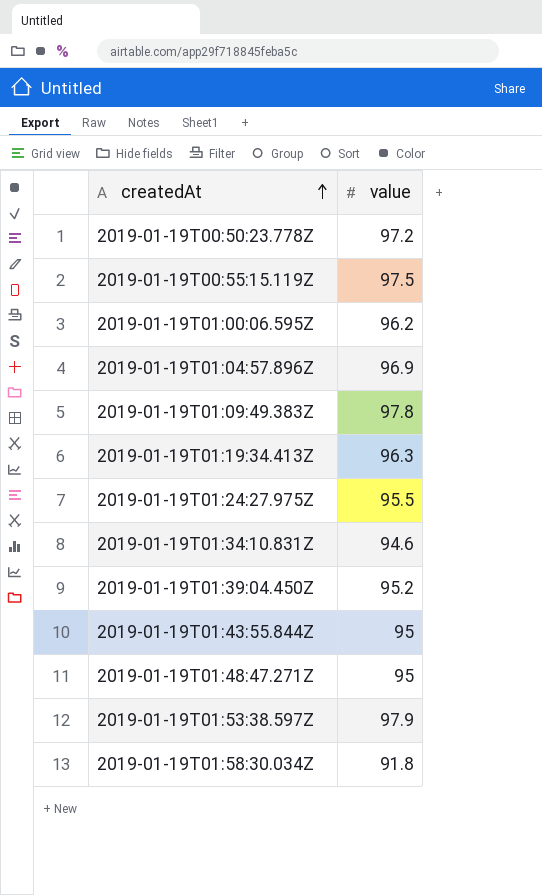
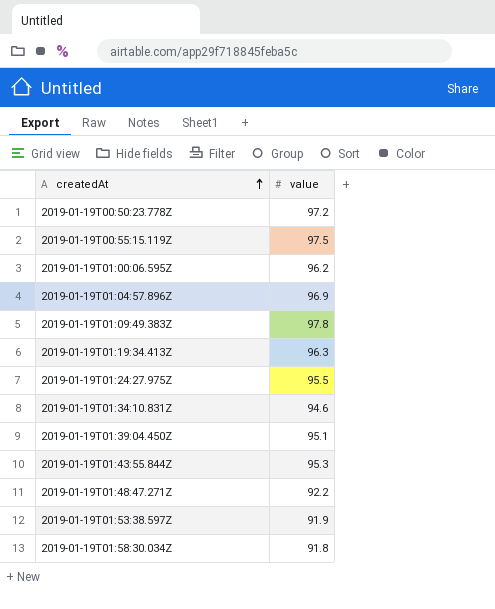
2019-01-19T01:39:04.450Z | value: 95.2 -> 95.1
2019-01-19T01:43:55.844Z | value: 95 -> 95.3
2019-01-19T01:48:47.271Z | value: 95 -> 92.2
2019-01-19T01:53:38.597Z | value: 97.9 -> 91.9

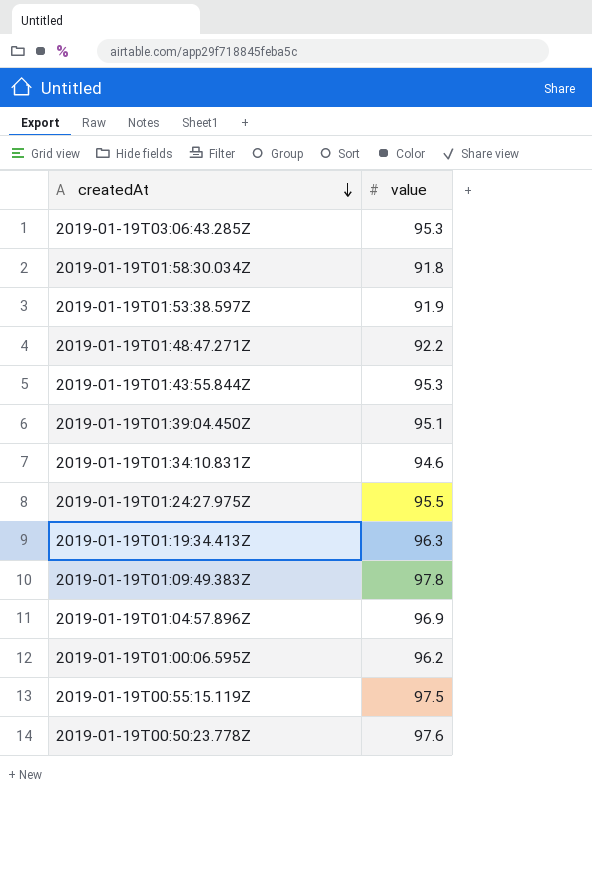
row order: createdAt ascending -> createdAt descending
row 2019-01-19T03:06:43.285Z: none -> 95.3
2019-01-19T00:50:23.778Z | value: 97.2 -> 97.6

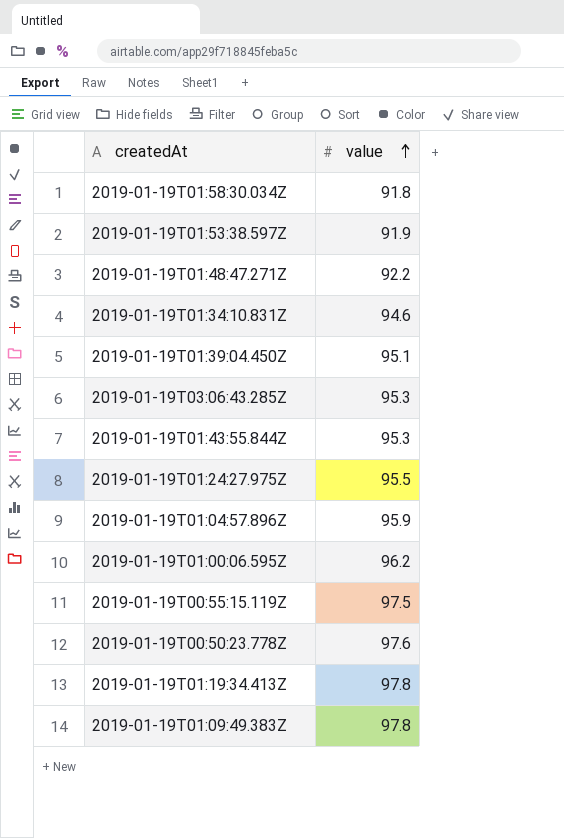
row order: createdAt descending -> value ascending
2019-01-19T01:04:57.896Z | value: 96.9 -> 95.9
2019-01-19T01:19:34.413Z | value: 96.3 -> 97.8

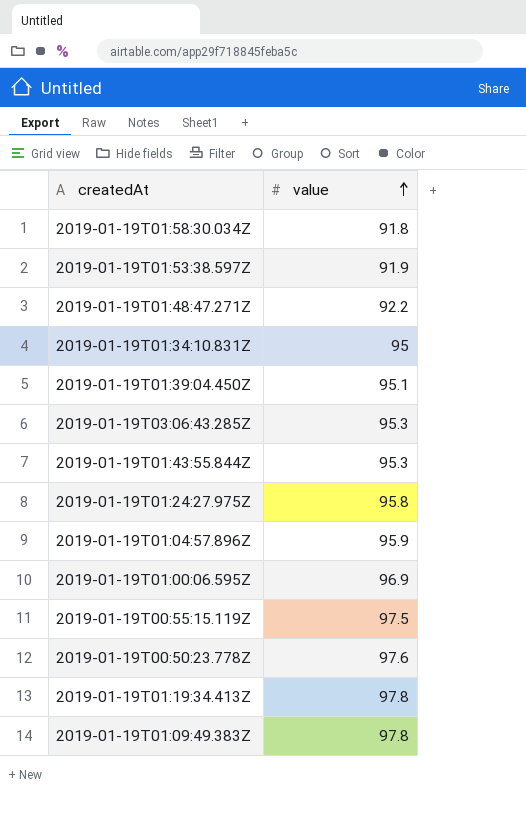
2019-01-19T01:34:10.831Z | value: 94.6 -> 95
2019-01-19T01:24:27.975Z | value: 95.5 -> 95.8
2019-01-19T01:00:06.595Z | value: 96.2 -> 96.9

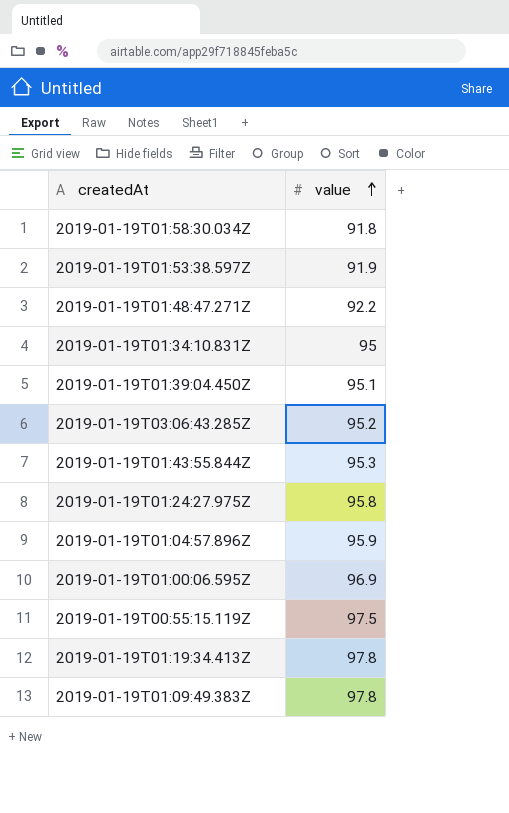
row 2019-01-19T00:50:23.778Z: 97.6 -> none
2019-01-19T03:06:43.285Z | value: 95.3 -> 95.2

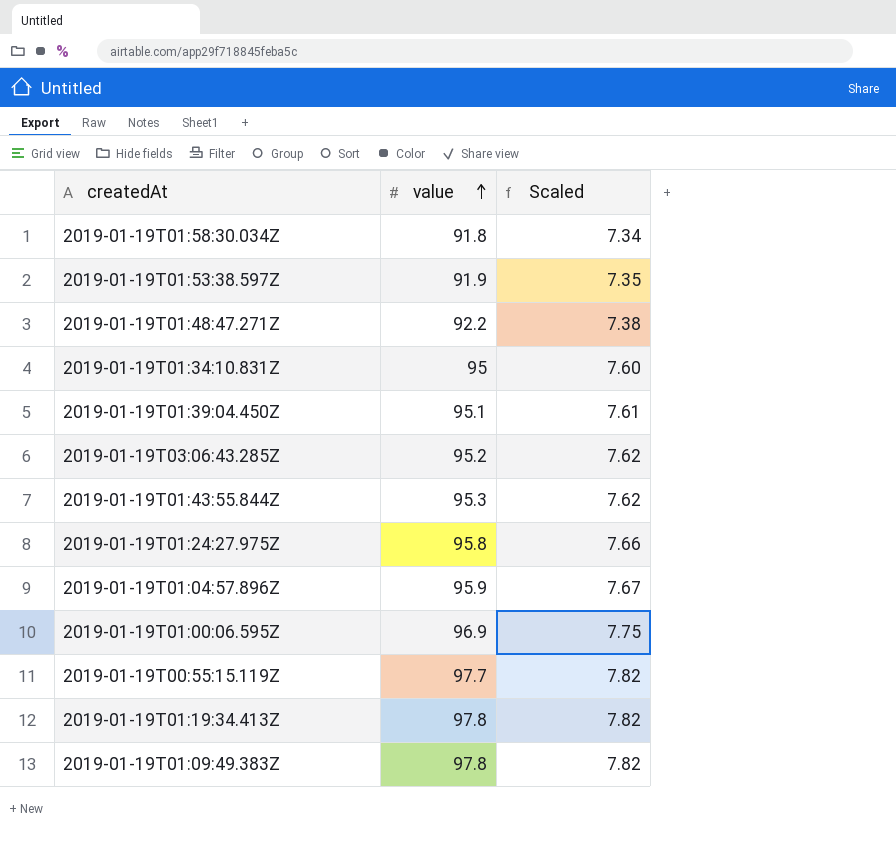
column Scaled | formula: none -> [value] * 0.08
2019-01-19T00:55:15.119Z | value: 97.5 -> 97.7

